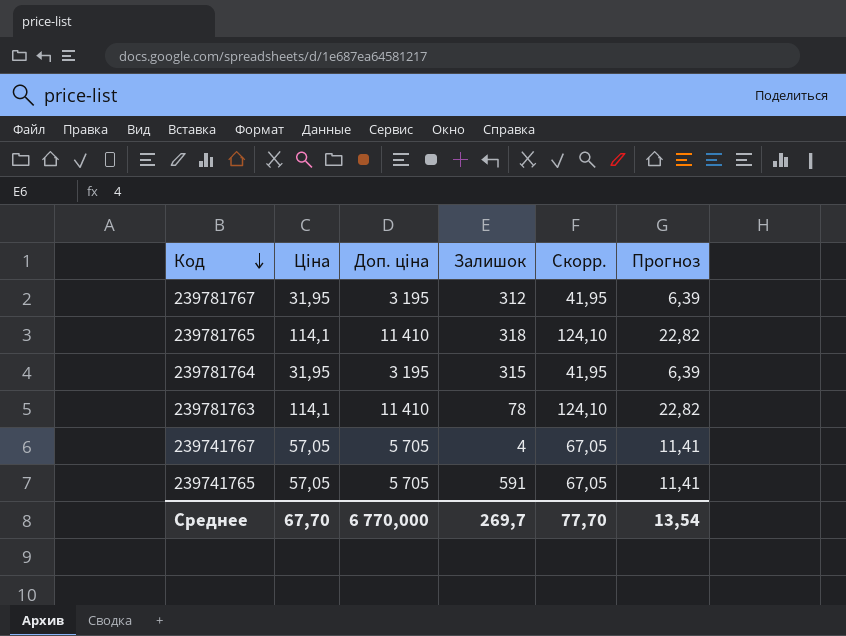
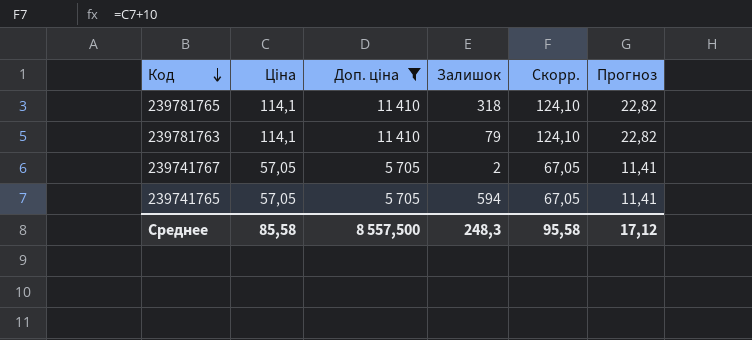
filter: none -> Доп. ціна != 3 195
239781763 | Залишок: 78 -> 79
239741767 | Залишок: 4 -> 2
239741765 | Залишок: 591 -> 594
Среднее | Ціна: 67,70 -> 85,58
Среднее | Доп. ціна: 6 770,000 -> 8 557,500
Среднее | Залишок: 269,7 -> 248,3
Среднее | Скорр.: 77,70 -> 95,58
Среднее | Прогноз: 13,54 -> 17,12

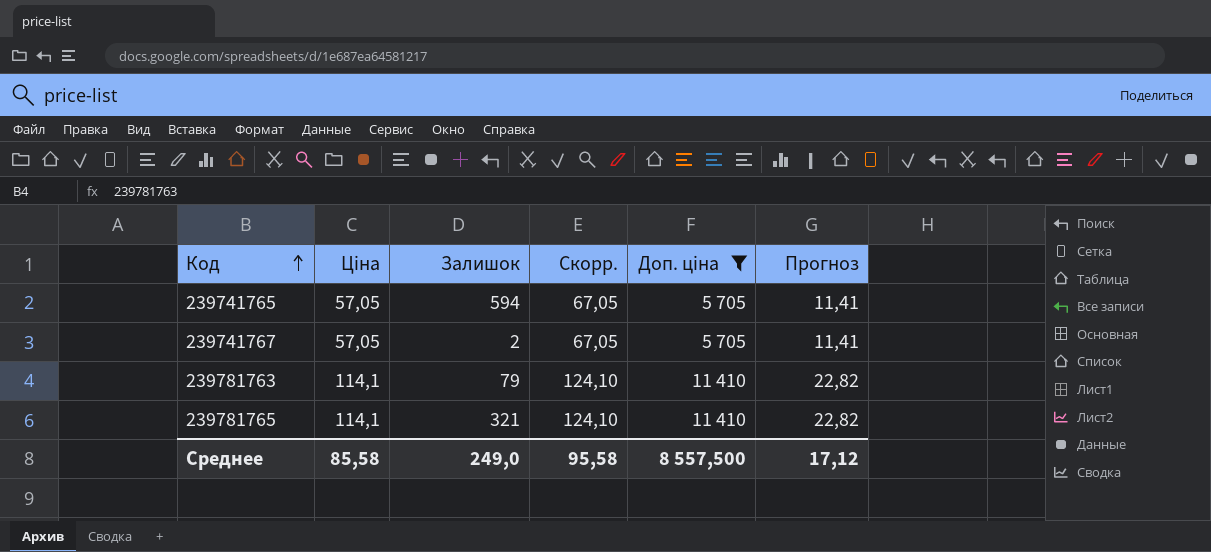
row order: Код descending -> Код ascending
column Доп. ціна | position: 3 -> 5
239781765 | Залишок: 318 -> 321
Среднее | Залишок: 248,3 -> 249,0

